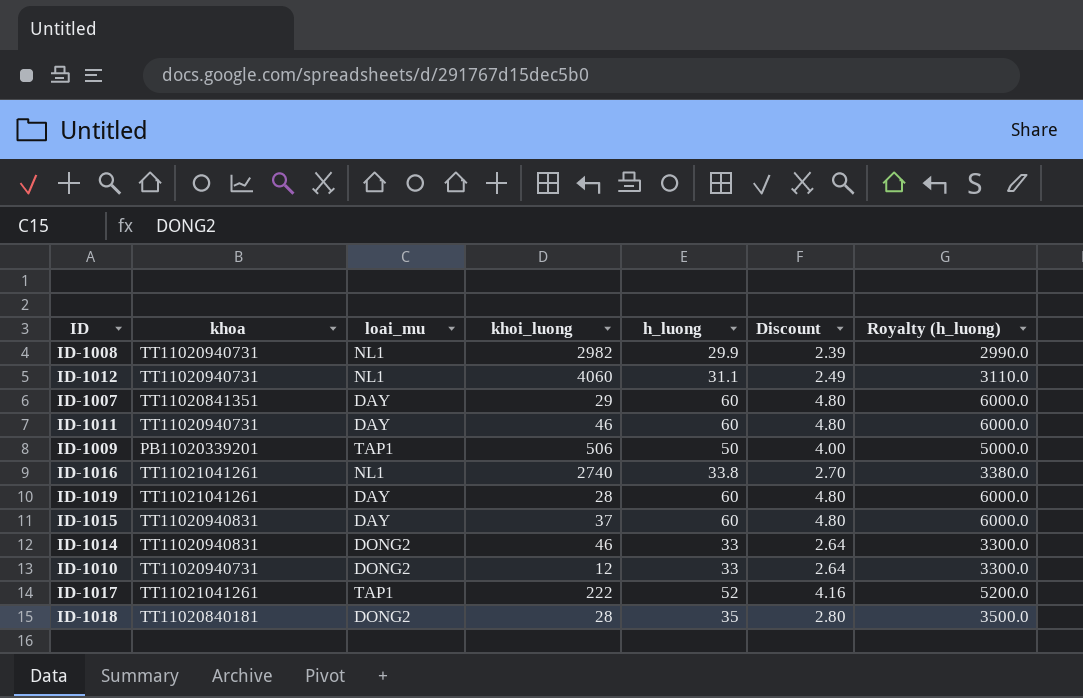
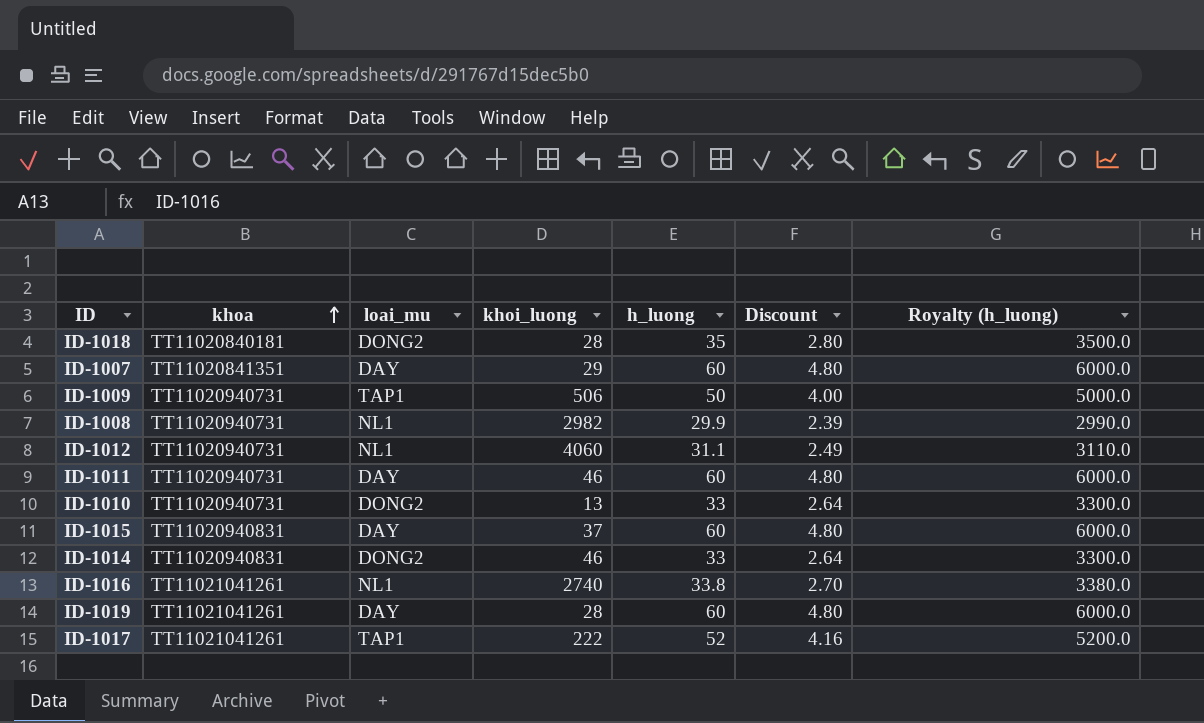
row order: none -> khoa ascending
ID-1009 | khoa: PB11020339201 -> TT11020940731
ID-1010 | khoi_luong: 12 -> 13

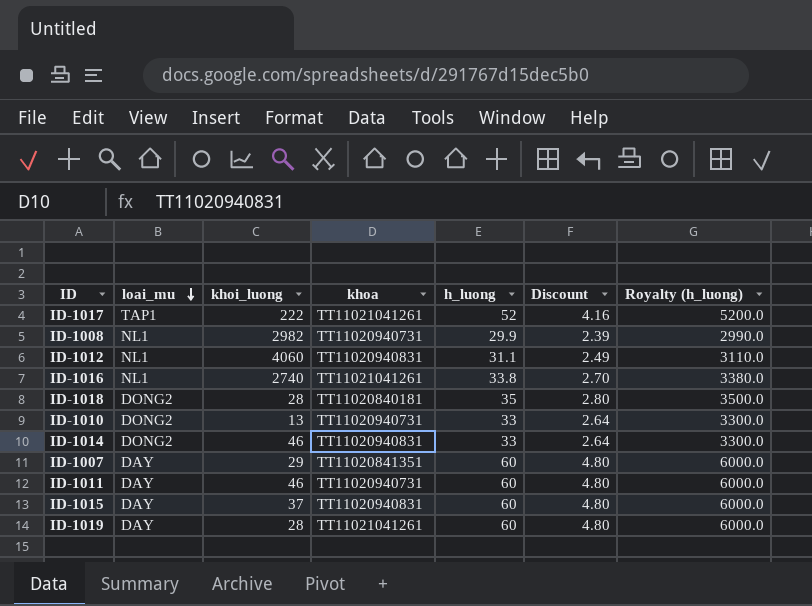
row order: khoa ascending -> loai_mu descending
column khoa | position: 2 -> 4
row ID-1009: TT11020940731 | TAP1 | 506 | 50 | 4.00 | 5000.0 -> none
ID-1012 | khoa: TT11020940731 -> TT11020940831

